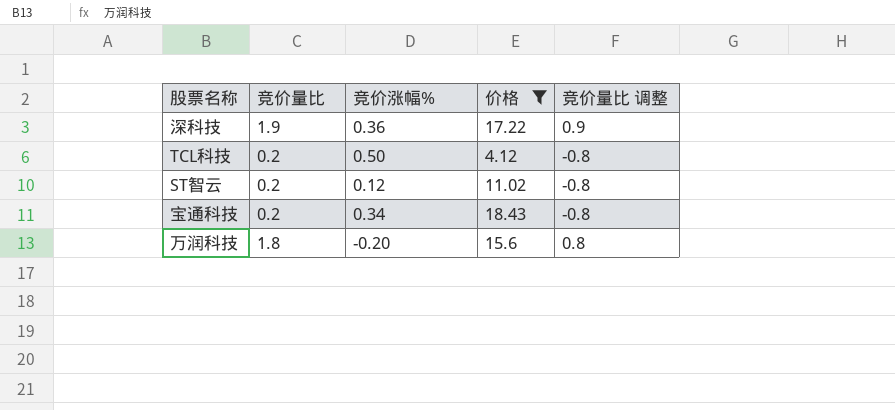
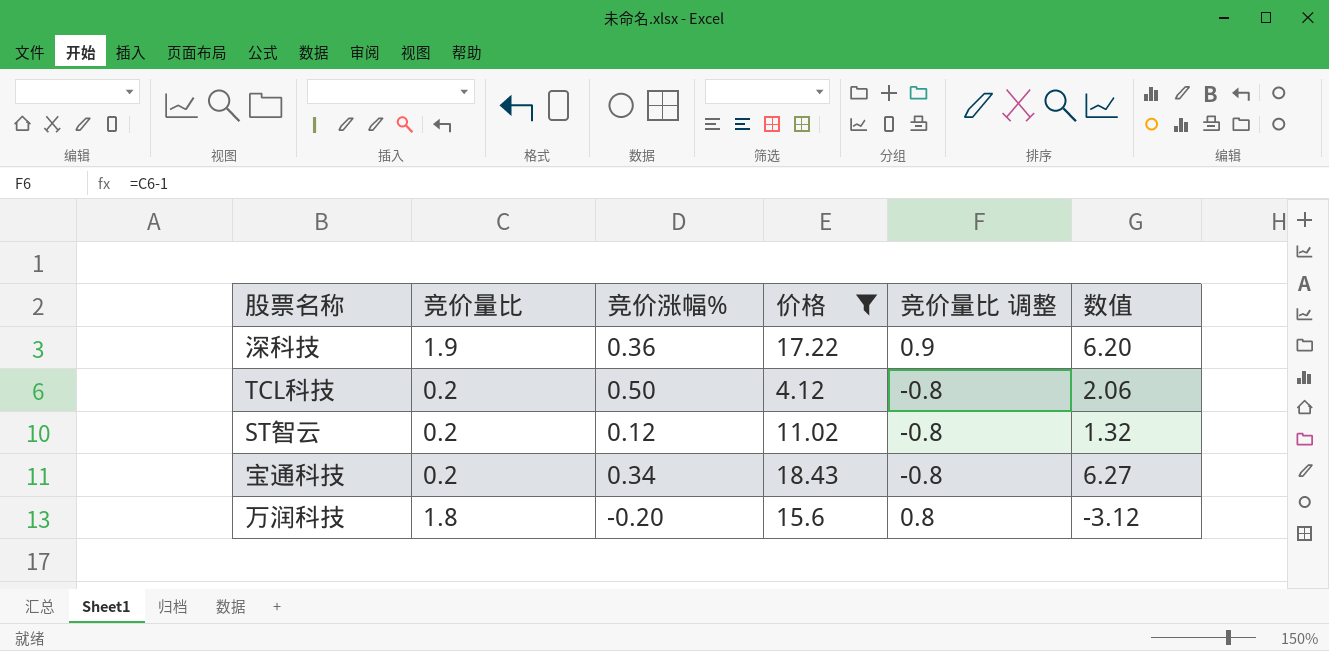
column 数值 | formula: none -> [竞价涨幅%] * [价格]

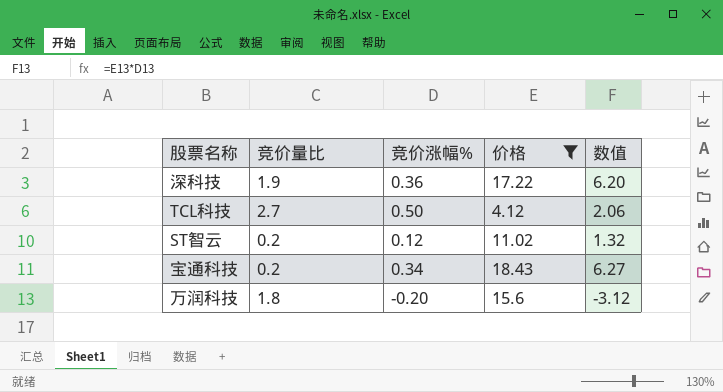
column 竞价量比 调整 | formula: [竞价量比] - 1 -> none
TCL科技 | 竞价量比: 0.2 -> 2.7

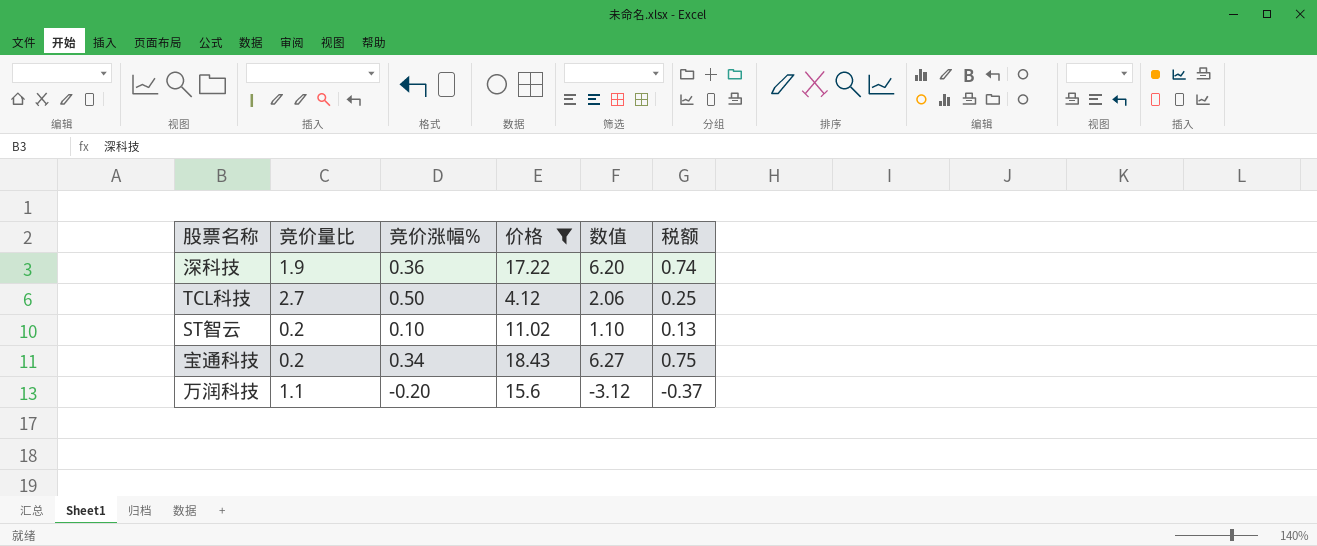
column 税额 | formula: none -> [数值] * 0.12
ST智云 | 竞价涨幅%: 0.12 -> 0.10
ST智云 | 数值: 1.32 -> 1.10
万润科技 | 竞价量比: 1.8 -> 1.1

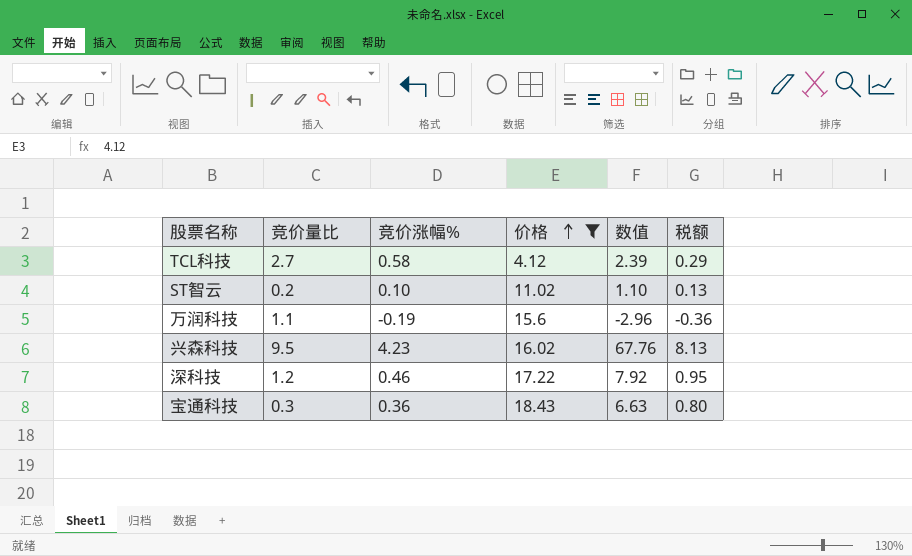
row order: none -> 价格 ascending
TCL科技 | 竞价涨幅%: 0.50 -> 0.58
TCL科技 | 数值: 2.06 -> 2.39
TCL科技 | 税额: 0.25 -> 0.29
万润科技 | 竞价涨幅%: -0.20 -> -0.19
万润科技 | 数值: -3.12 -> -2.96
万润科技 | 税额: -0.37 -> -0.36
row 兴森科技: none -> 9.5 | 4.23 | 16.02 | 67.76 | 8.13
深科技 | 竞价量比: 1.9 -> 1.2
深科技 | 竞价涨幅%: 0.36 -> 0.46
深科技 | 数值: 6.20 -> 7.92
深科技 | 税额: 0.74 -> 0.95
宝通科技 | 竞价量比: 0.2 -> 0.3
宝通科技 | 竞价涨幅%: 0.34 -> 0.36
宝通科技 | 数值: 6.27 -> 6.63
宝通科技 | 税额: 0.75 -> 0.80

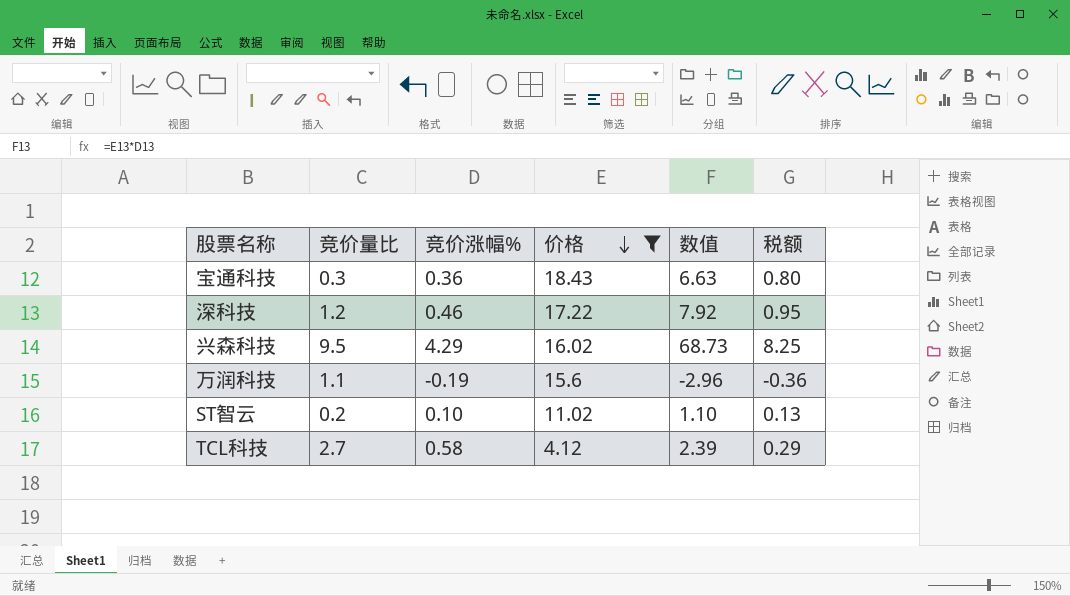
row order: 价格 ascending -> 价格 descending
兴森科技 | 竞价涨幅%: 4.23 -> 4.29
兴森科技 | 数值: 67.76 -> 68.73
兴森科技 | 税额: 8.13 -> 8.25

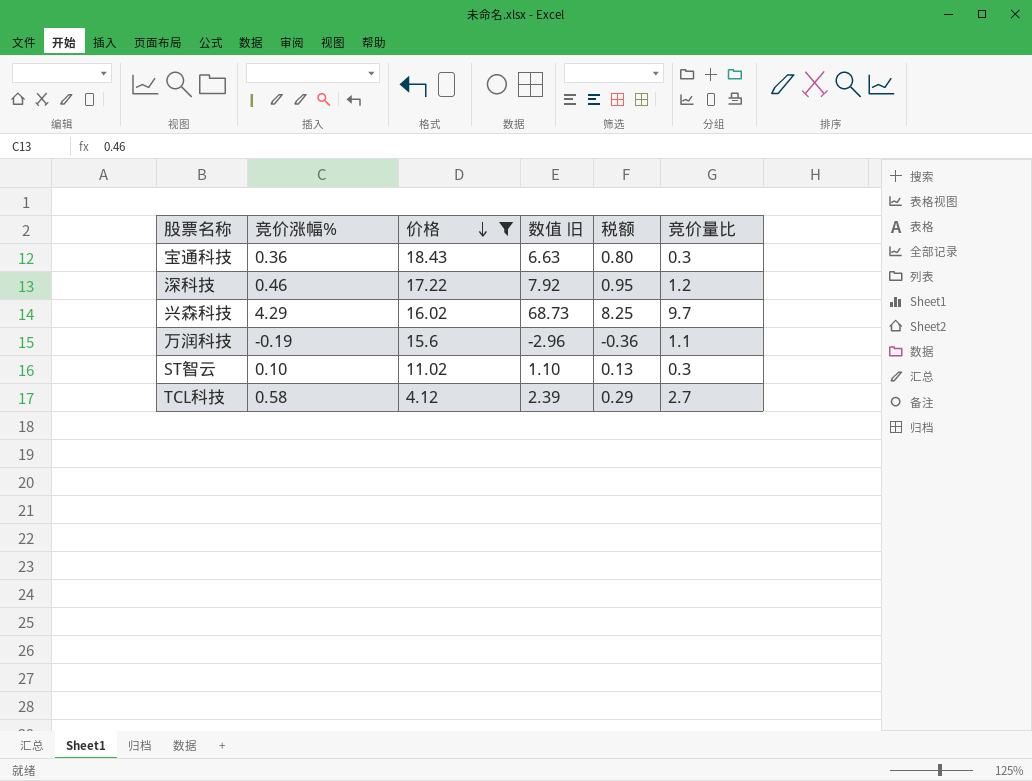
column name: 数值 -> 数值 旧
column 竞价量比 | position: 2 -> 6
兴森科技 | 竞价量比: 9.5 -> 9.7
ST智云 | 竞价量比: 0.2 -> 0.3

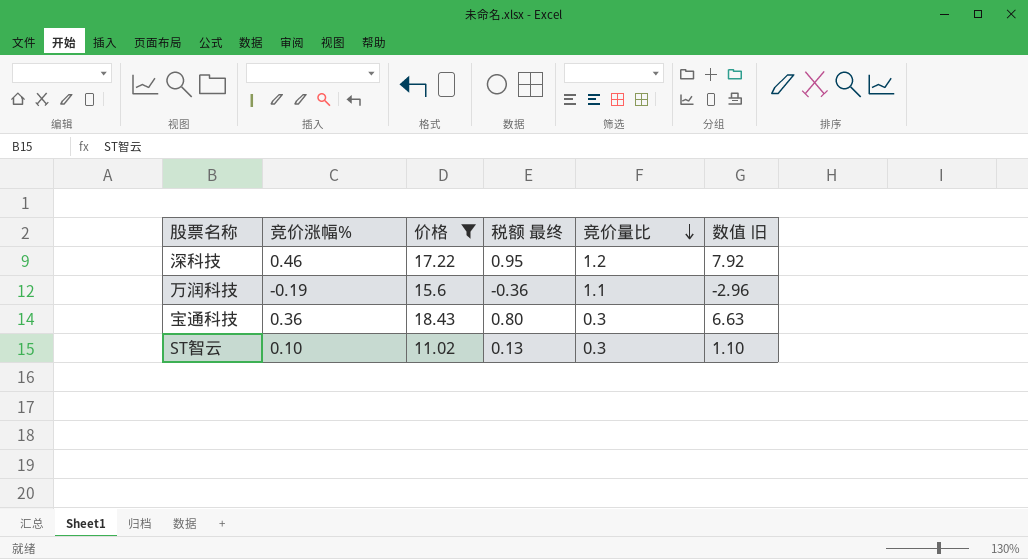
row order: 价格 descending -> 竞价量比 descending
column name: 税额 -> 税额 最终
column 数值 旧 | position: 4 -> 6
row 兴森科技: 4.29 | 16.02 | 68.73 | 8.25 | 9.7 -> none
row TCL科技: 0.58 | 4.12 | 2.39 | 0.29 | 2.7 -> none

